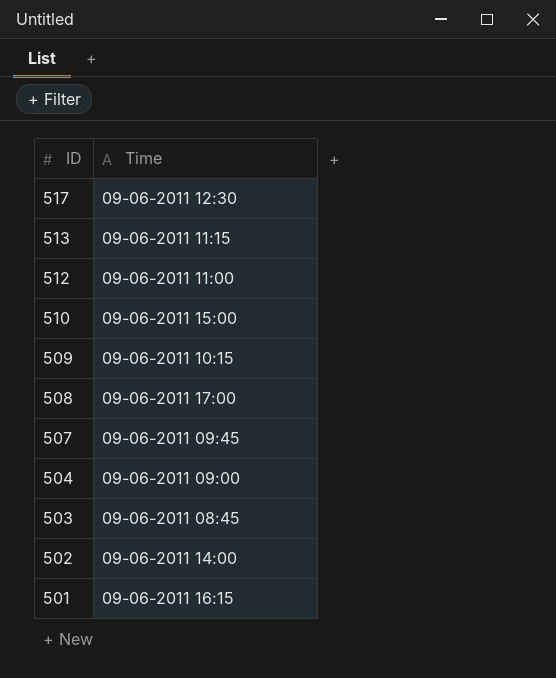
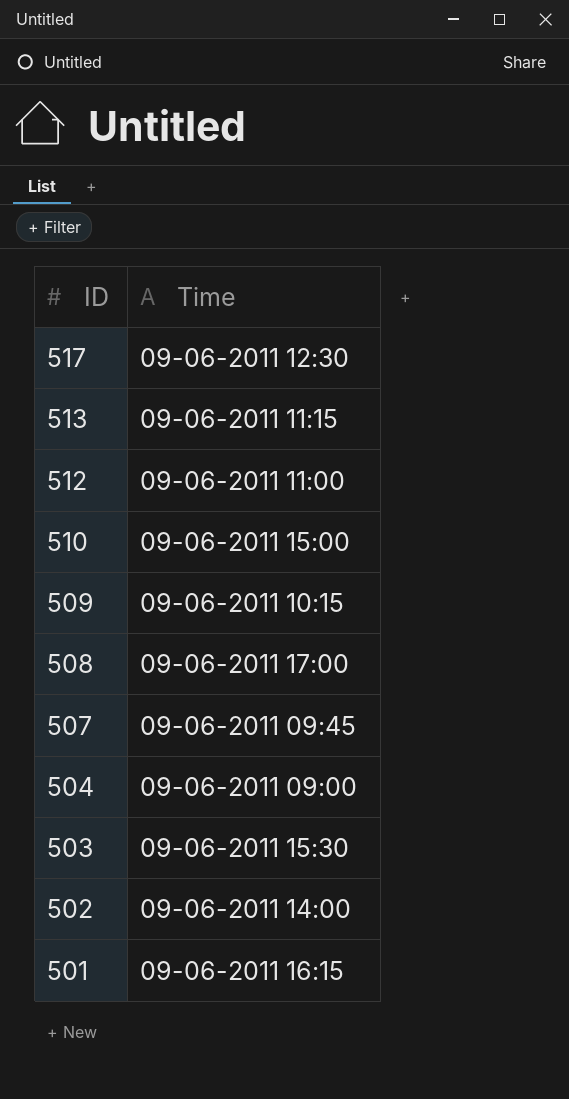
503 | Time: 09-06-2011 08:45 -> 09-06-2011 15:30

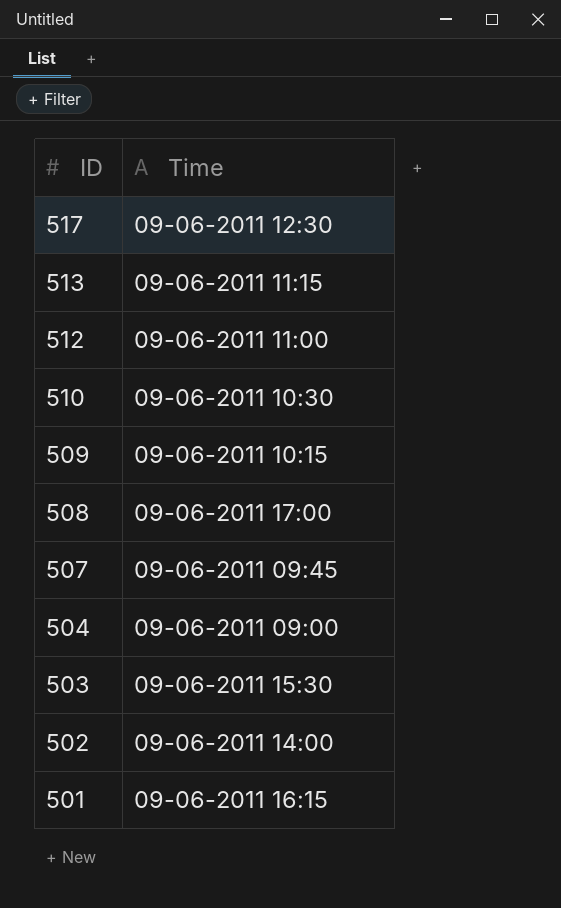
510 | Time: 09-06-2011 15:00 -> 09-06-2011 10:30

